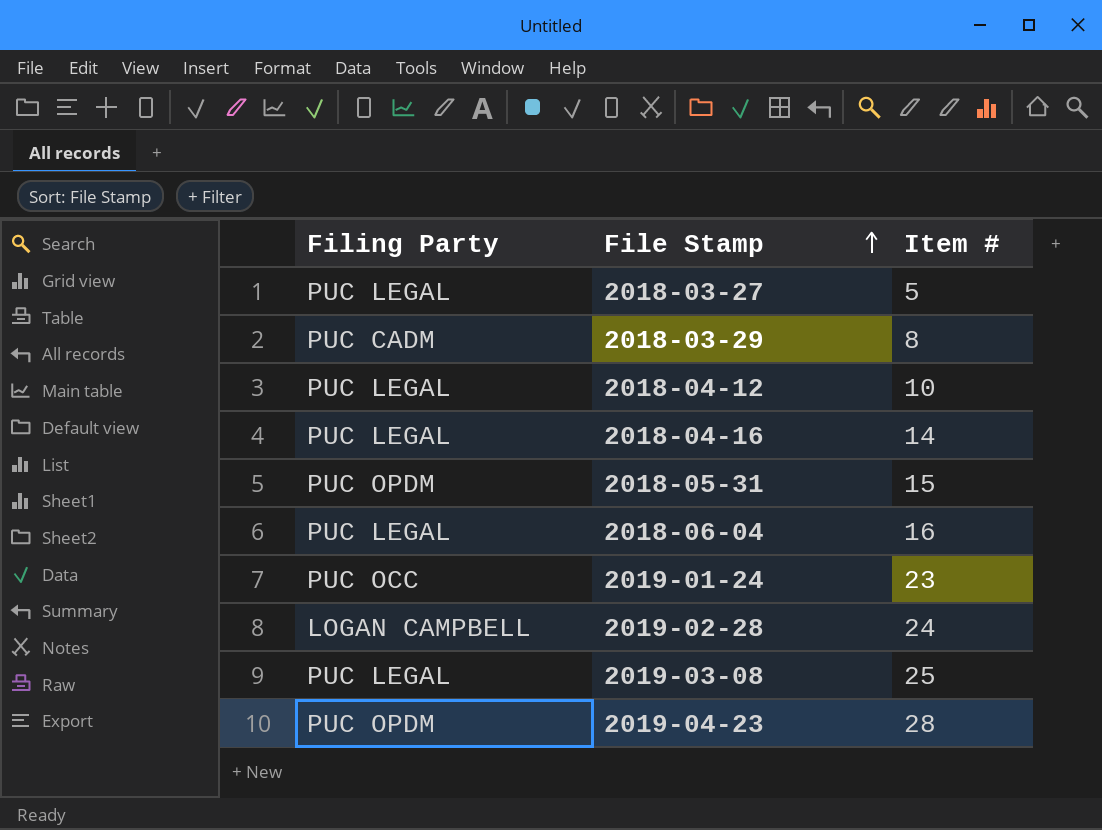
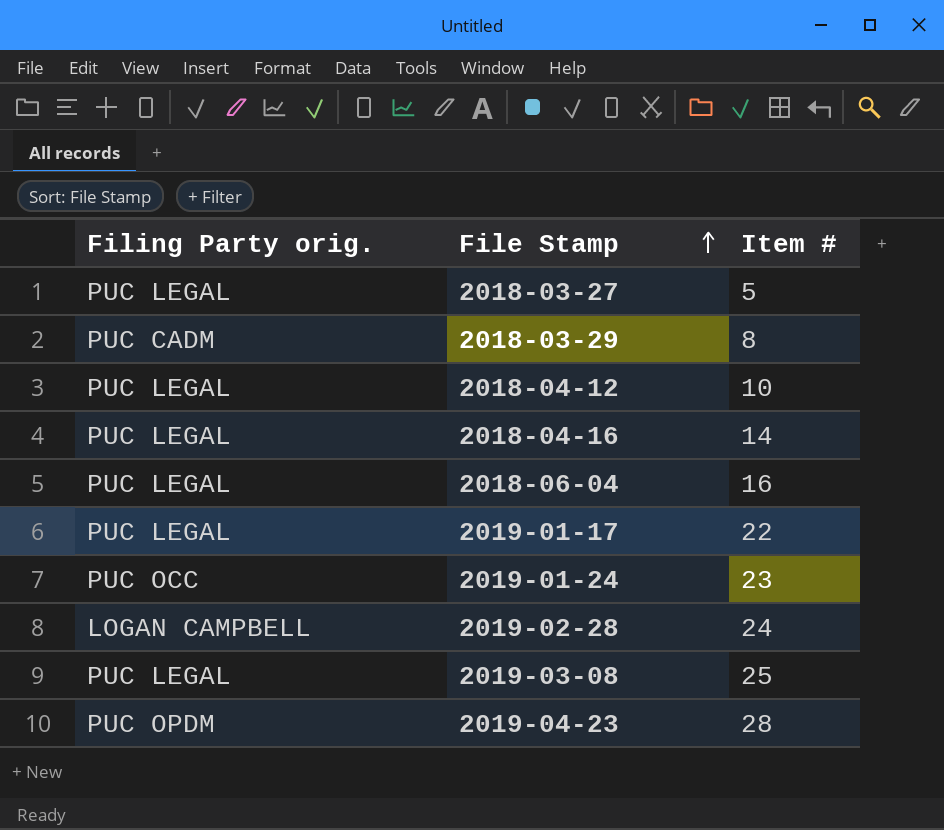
column name: Filing Party -> Filing Party orig.
row 2018-05-31: PUC OPDM | 15 -> none
row 2019-01-17: none -> PUC LEGAL | 22

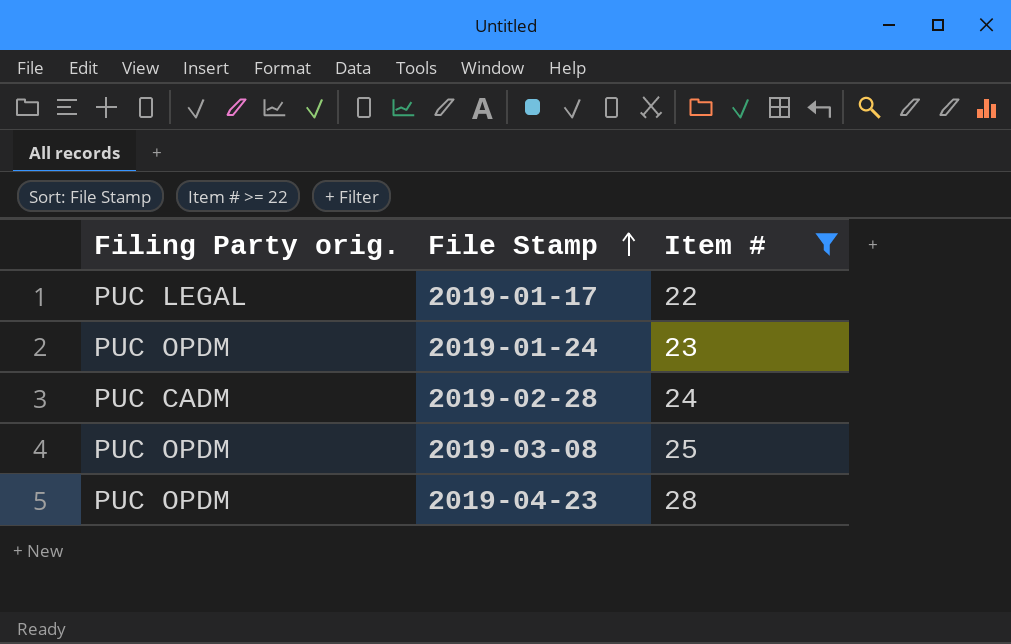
filter: none -> Item # >= 22
2019-01-24 | Filing Party orig.: PUC OCC -> PUC OPDM
2019-02-28 | Filing Party orig.: LOGAN CAMPBELL -> PUC CADM
2019-03-08 | Filing Party orig.: PUC LEGAL -> PUC OPDM

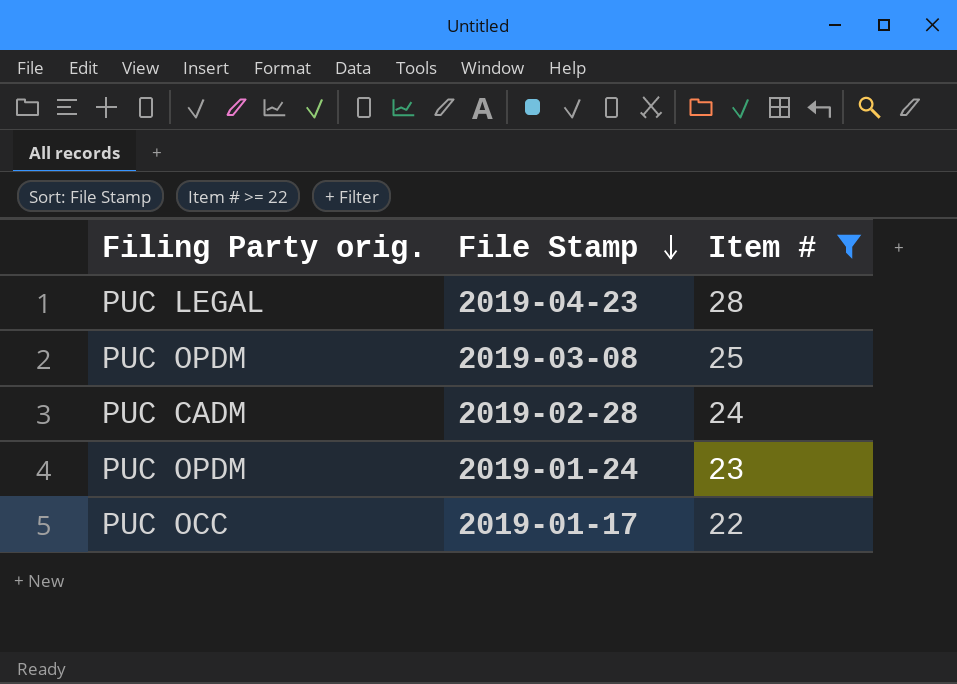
row order: File Stamp ascending -> File Stamp descending
2019-04-23 | Filing Party orig.: PUC OPDM -> PUC LEGAL
2019-01-17 | Filing Party orig.: PUC LEGAL -> PUC OCC

